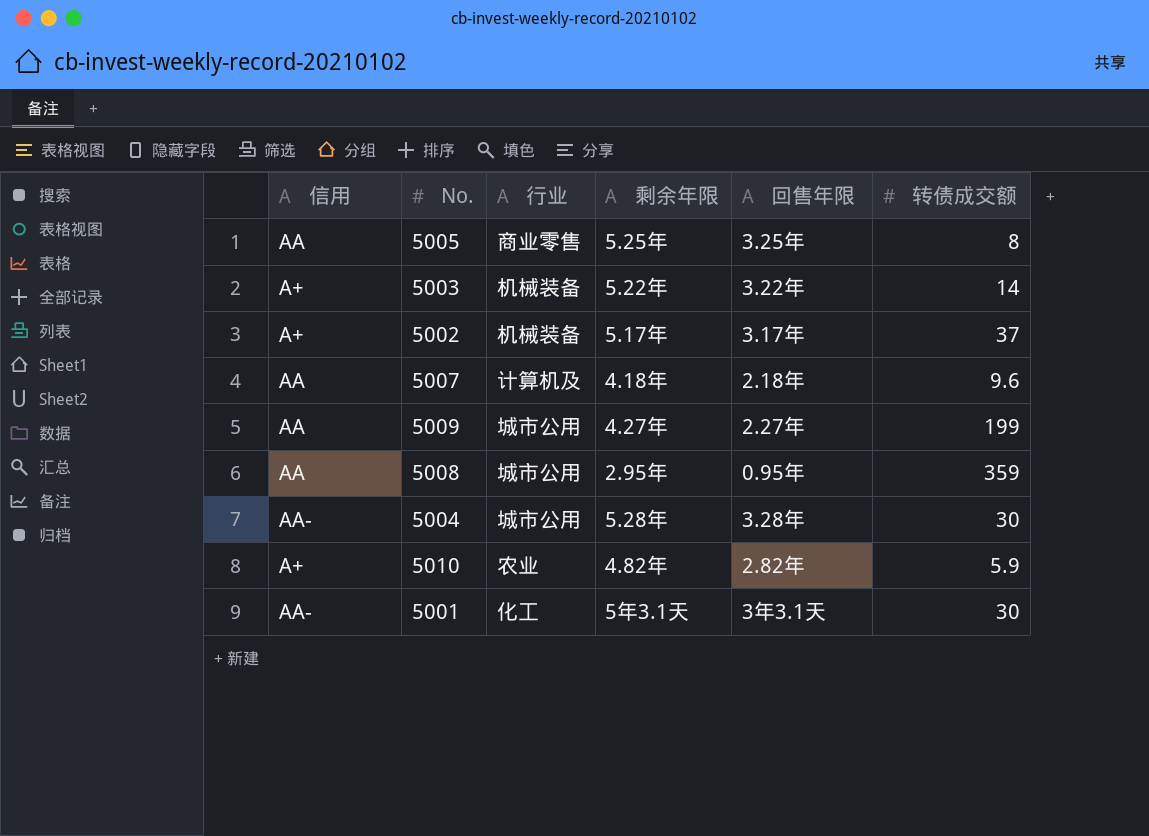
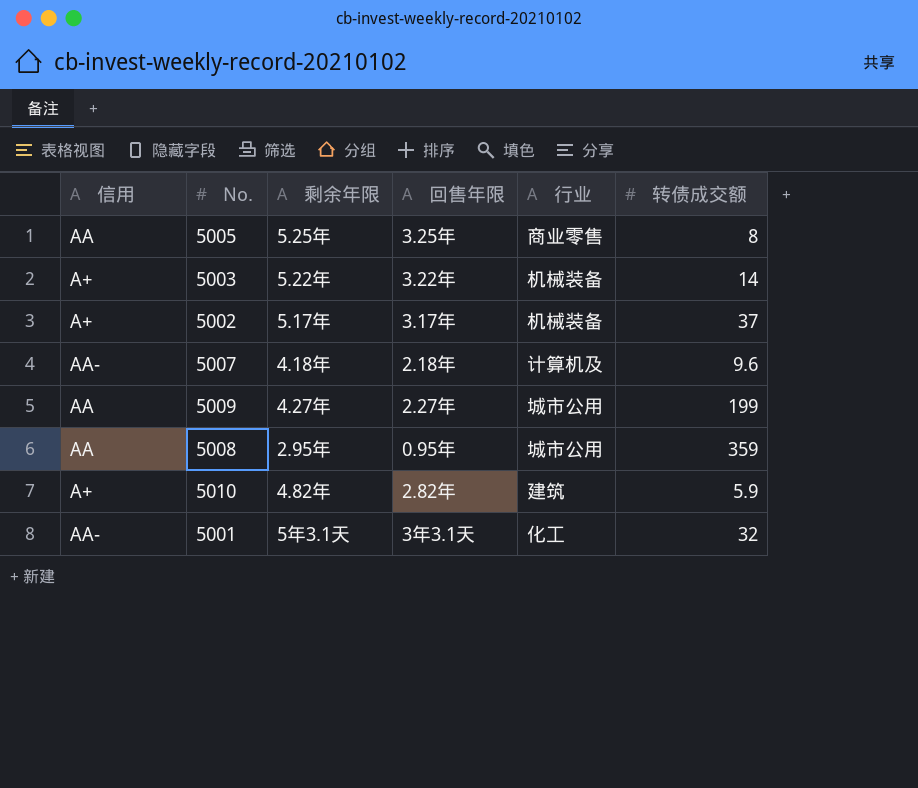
column 行业 | position: 3 -> 5
row 5004: AA- | 城市公用 | 5.28年 | 3.28年 | 30 -> none
5007 | 信用: AA -> AA-
5010 | 行业: 农业 -> 建筑
5001 | 转债成交额: 30 -> 32

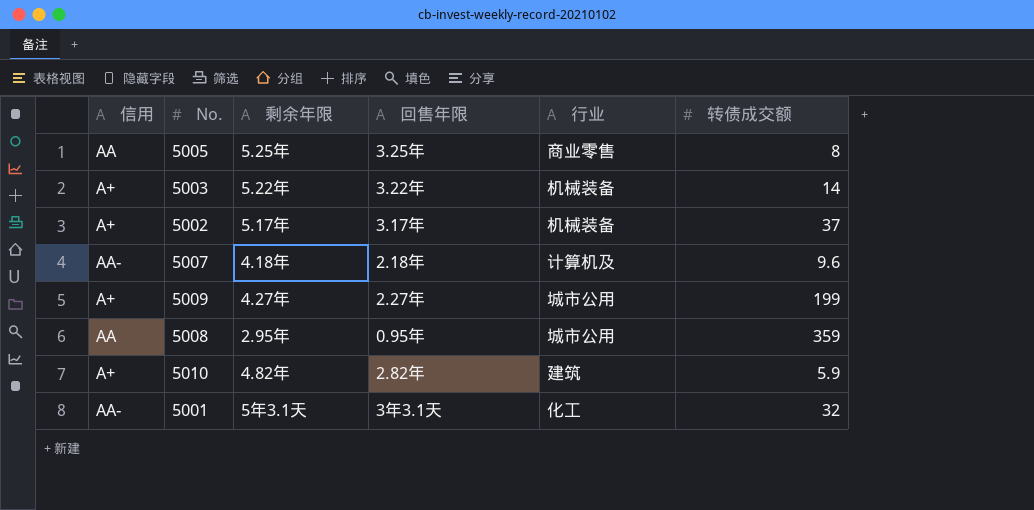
5009 | 信用: AA -> A+

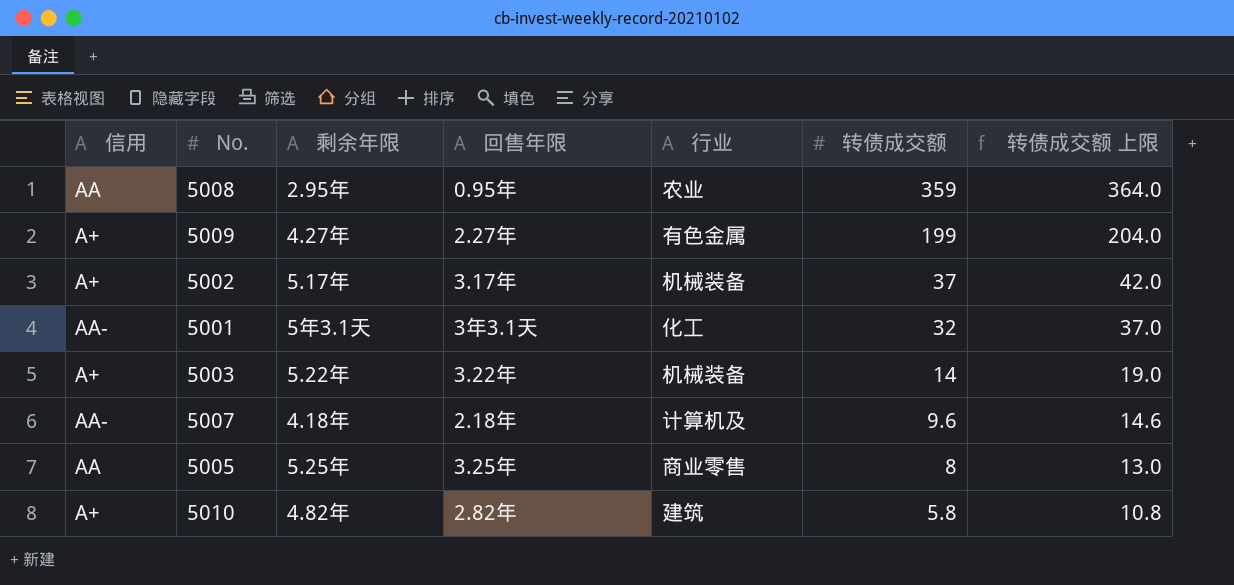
row order: none -> 转债成交额 descending
column 转债成交额 上限 | formula: none -> [转债成交额] + 5
5008 | 行业: 城市公用 -> 农业
5009 | 行业: 城市公用 -> 有色金属
5010 | 转债成交额: 5.9 -> 5.8

